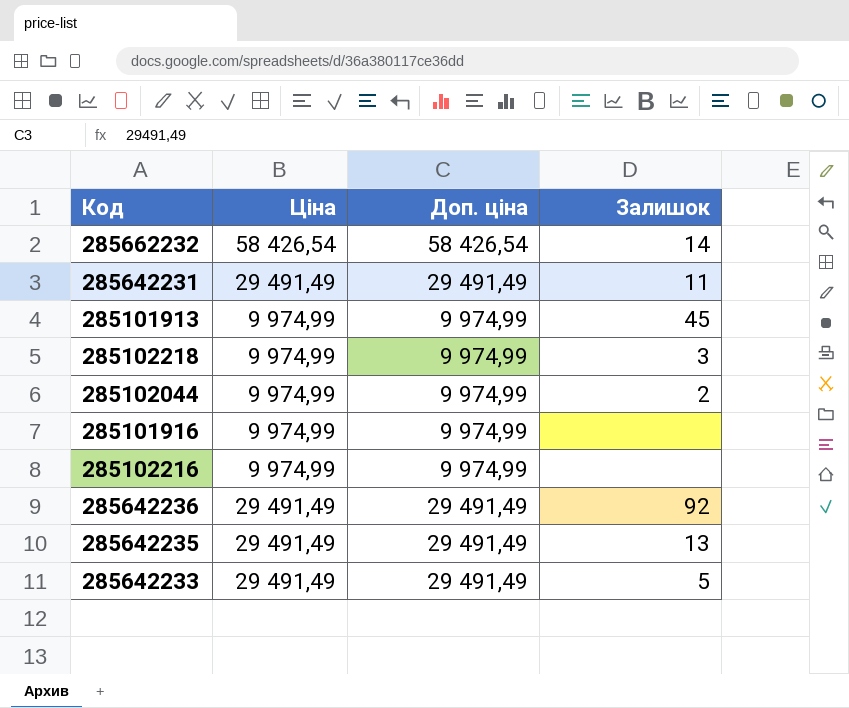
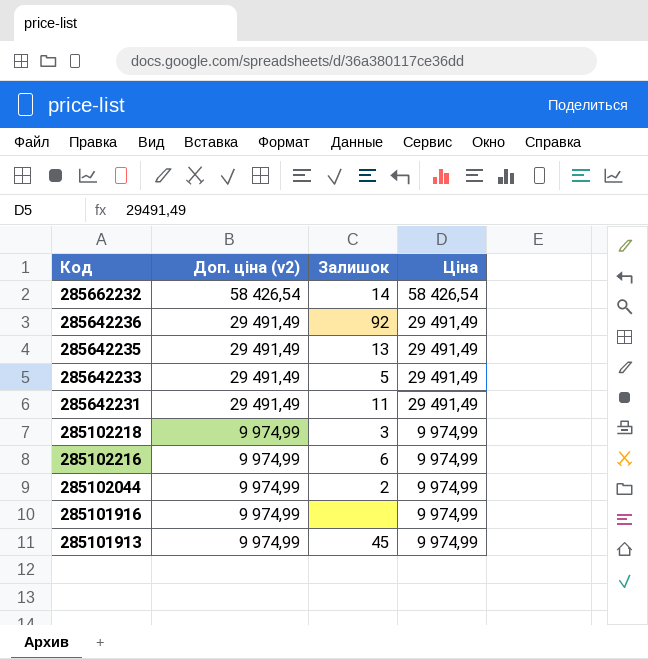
row order: none -> Код descending
column name: Доп. ціна -> Доп. ціна (v2)
column Ціна | position: 2 -> 4
285102216 | Залишок: none -> 6

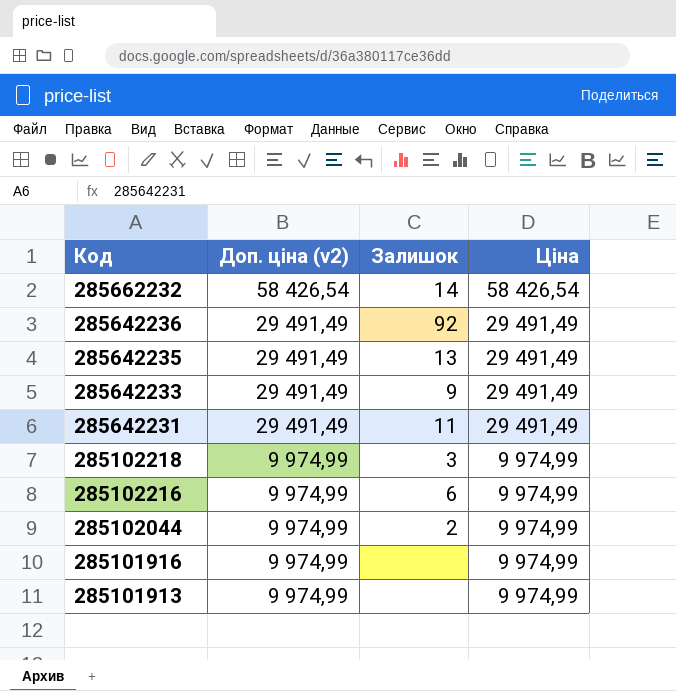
285642233 | Залишок: 5 -> 9
285101913 | Залишок: 45 -> none

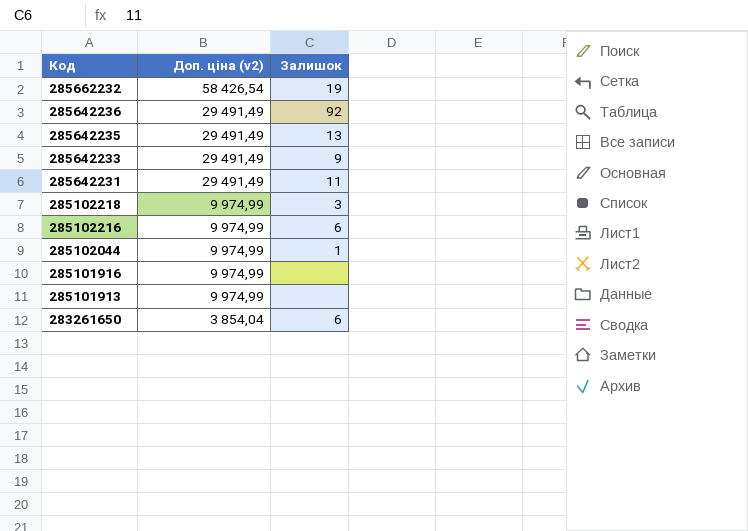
column Ціна | position: 4 -> none
285662232 | Залишок: 14 -> 19
285102044 | Залишок: 2 -> 1
row 283261650: none -> 3 854,04 | 6

